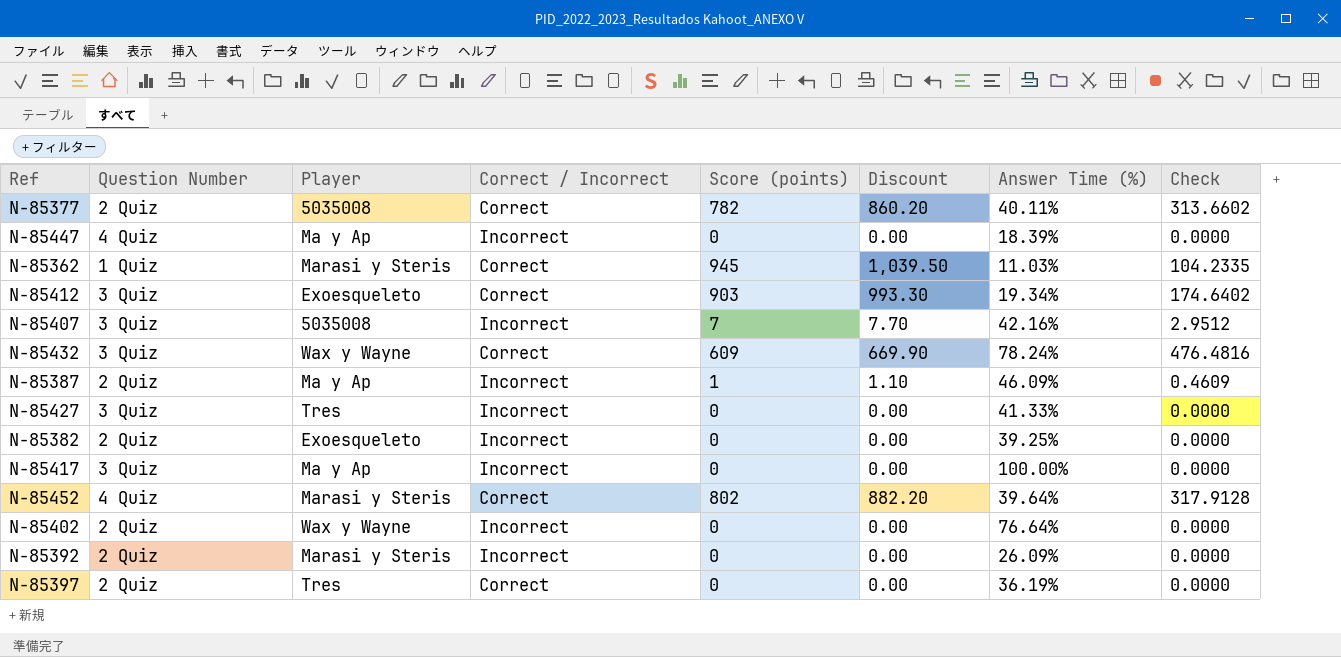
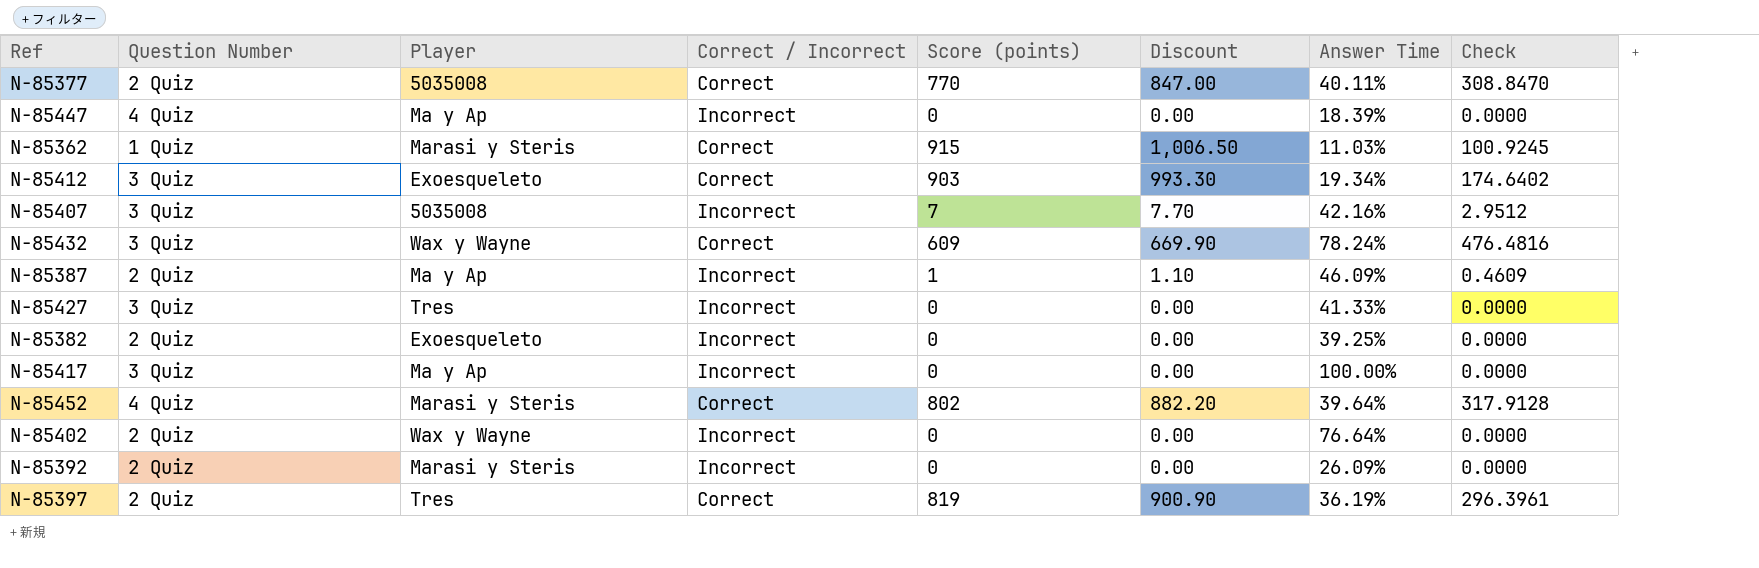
column name: Answer Time (%) -> Answer Time
N-85377 | Score (points): 782 -> 770
N-85377 | Discount: 860.20 -> 847.00
N-85377 | Check: 313.6602 -> 308.8470
N-85362 | Score (points): 945 -> 915
N-85362 | Discount: 1,039.50 -> 1,006.50
N-85362 | Check: 104.2335 -> 100.9245
N-85397 | Score (points): 0 -> 819
N-85397 | Discount: 0.00 -> 900.90
N-85397 | Check: 0.0000 -> 296.3961

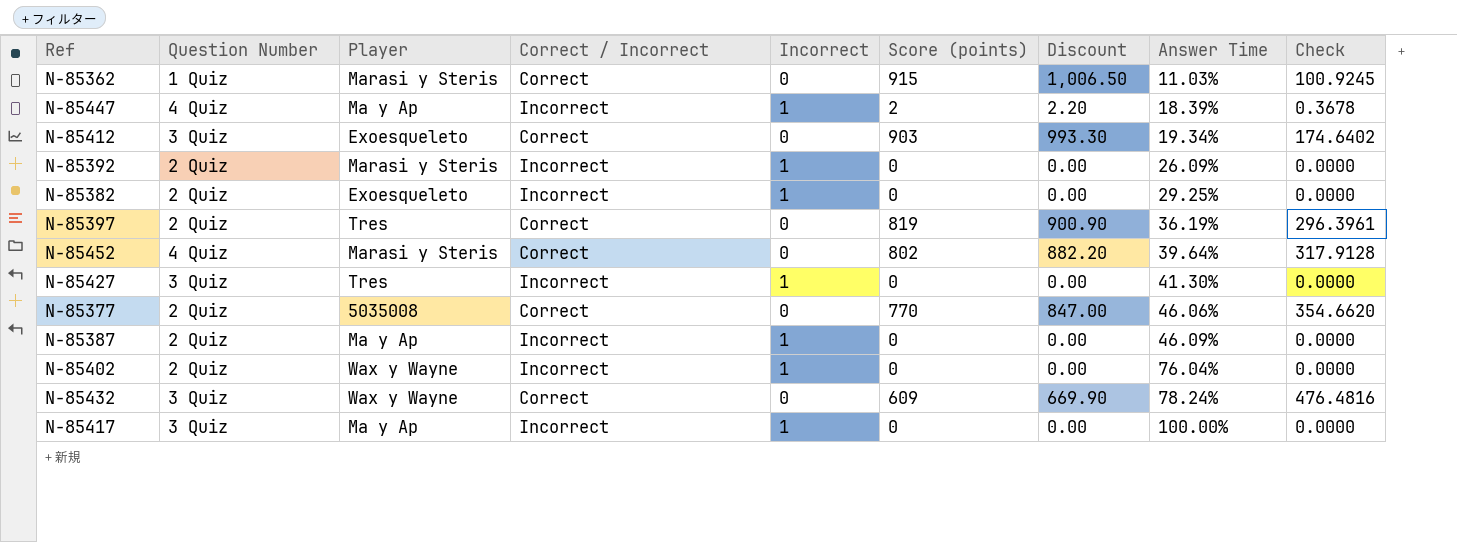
row order: none -> Answer Time ascending
column Incorrect | position: none -> 5
row N-85407: 3 Quiz | 5035008 | Incorrect | 7 | 7.70 | 42.16% | 2.9512 -> none
N-85447 | Score (points): 0 -> 2
N-85447 | Discount: 0.00 -> 2.20
N-85447 | Check: 0.0000 -> 0.3678
N-85382 | Answer Time: 39.25% -> 29.25%
N-85427 | Answer Time: 41.33% -> 41.30%
N-85377 | Answer Time: 40.11% -> 46.06%
N-85377 | Check: 308.8470 -> 354.6620
N-85387 | Score (points): 1 -> 0
N-85387 | Discount: 1.10 -> 0.00
N-85387 | Check: 0.4609 -> 0.0000
N-85402 | Answer Time: 76.64% -> 76.04%

